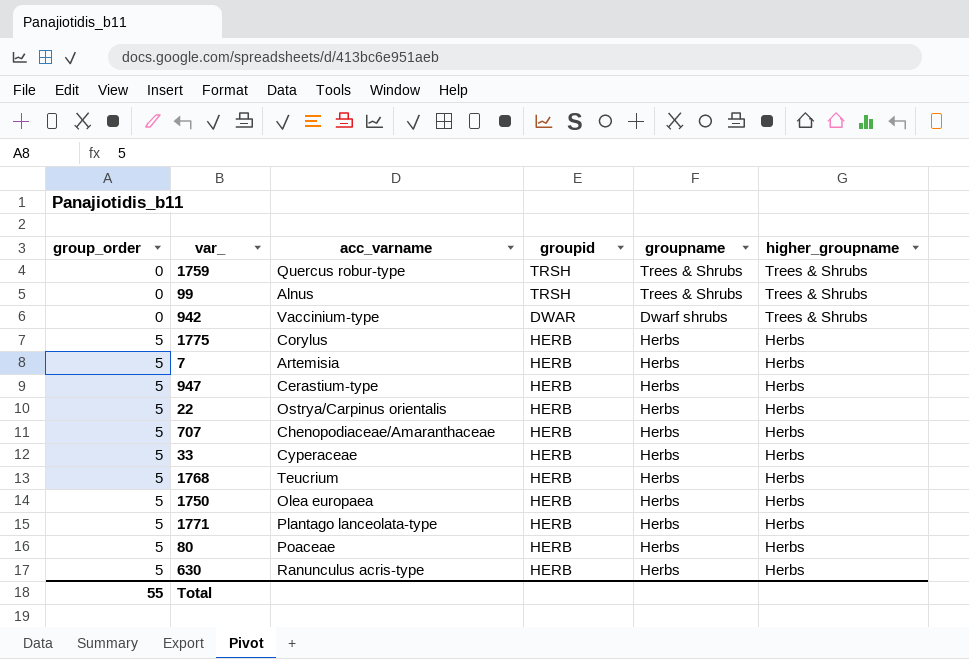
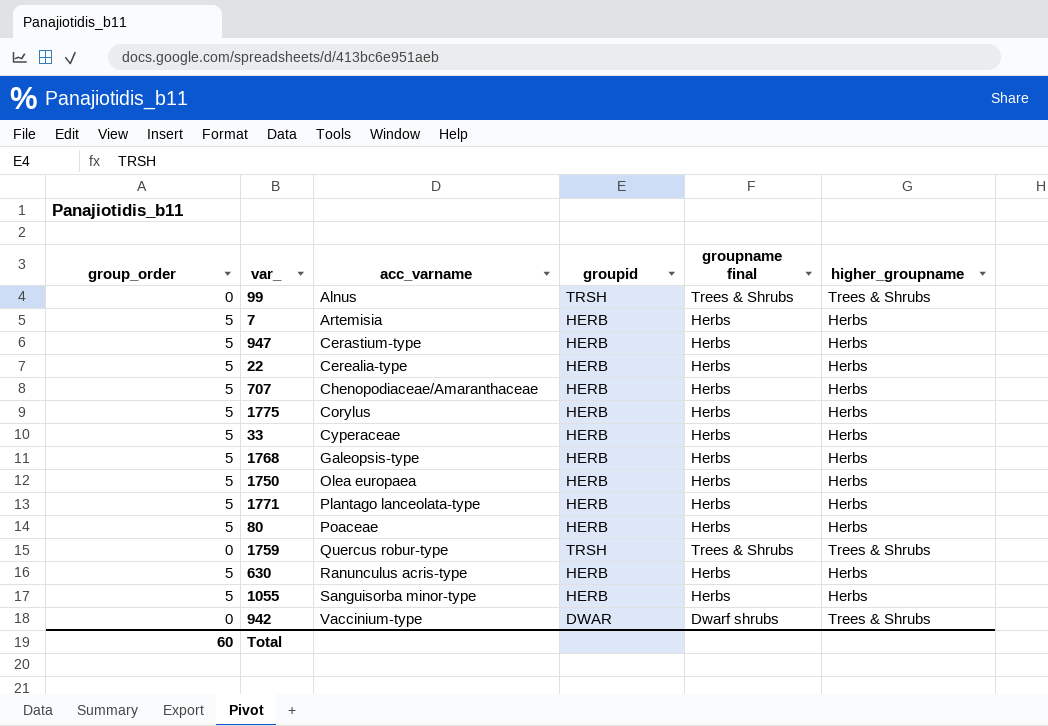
row order: group_order ascending -> acc_varname ascending
column name: groupname -> groupname final
22 | acc_varname: Ostrya/Carpinus orientalis -> Cerealia-type
1768 | acc_varname: Teucrium -> Galeopsis-type
row 1055: none -> 5 | Sanguisorba minor-type | HERB | Herbs | Herbs
Total | group_order: 55 -> 60

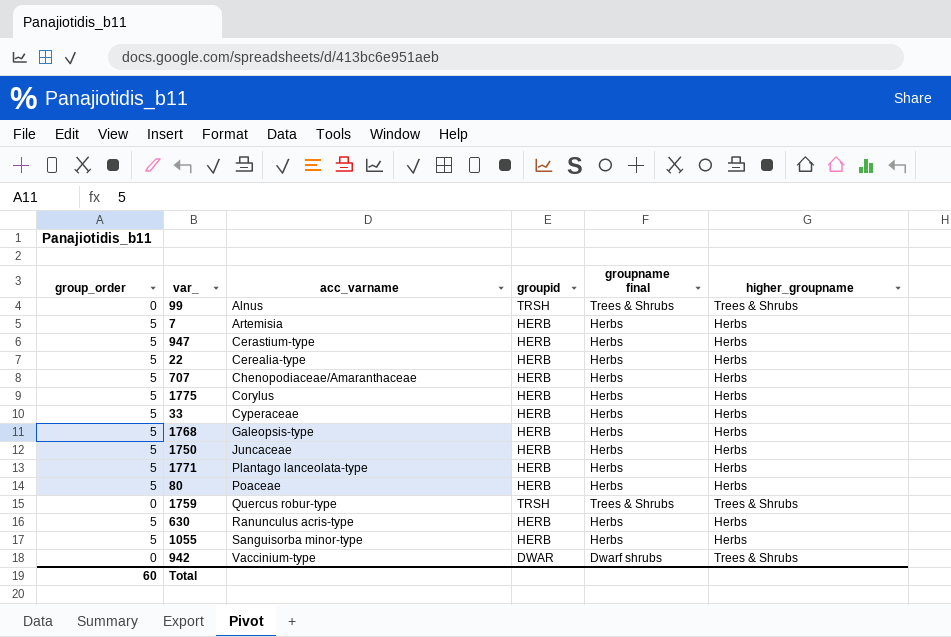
1750 | acc_varname: Olea europaea -> Juncaceae

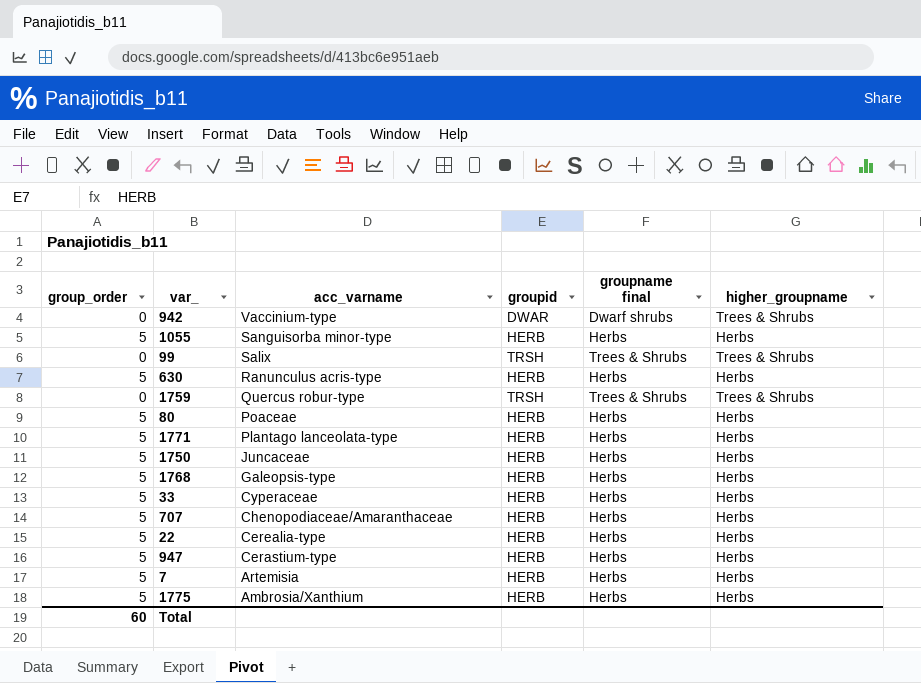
row order: acc_varname ascending -> acc_varname descending
99 | acc_varname: Alnus -> Salix
1775 | acc_varname: Corylus -> Ambrosia/Xanthium

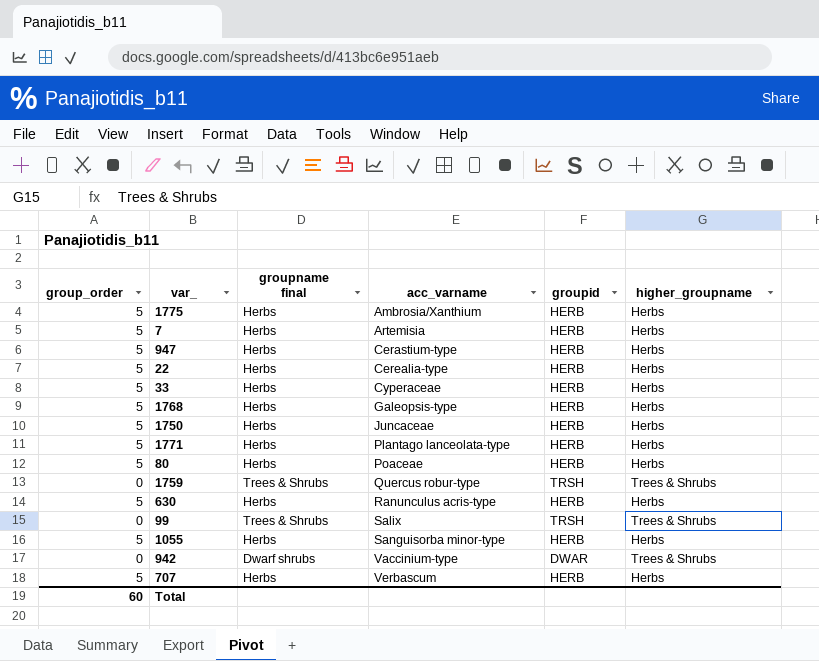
row order: acc_varname descending -> acc_varname ascending
column groupname final | position: 5 -> 3
707 | acc_varname: Chenopodiaceae/Amaranthaceae -> Verbascum

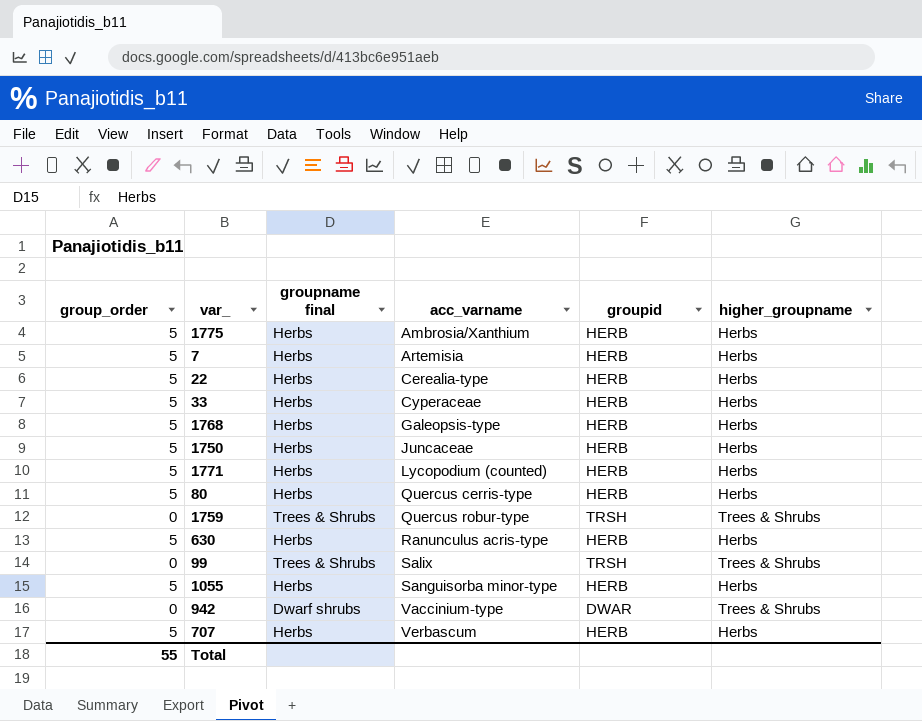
row 947: 5 | Herbs | Cerastium-type | HERB | Herbs -> none
1771 | acc_varname: Plantago lanceolata-type -> Lycopodium (counted)
80 | acc_varname: Poaceae -> Quercus cerris-type
Total | group_order: 60 -> 55

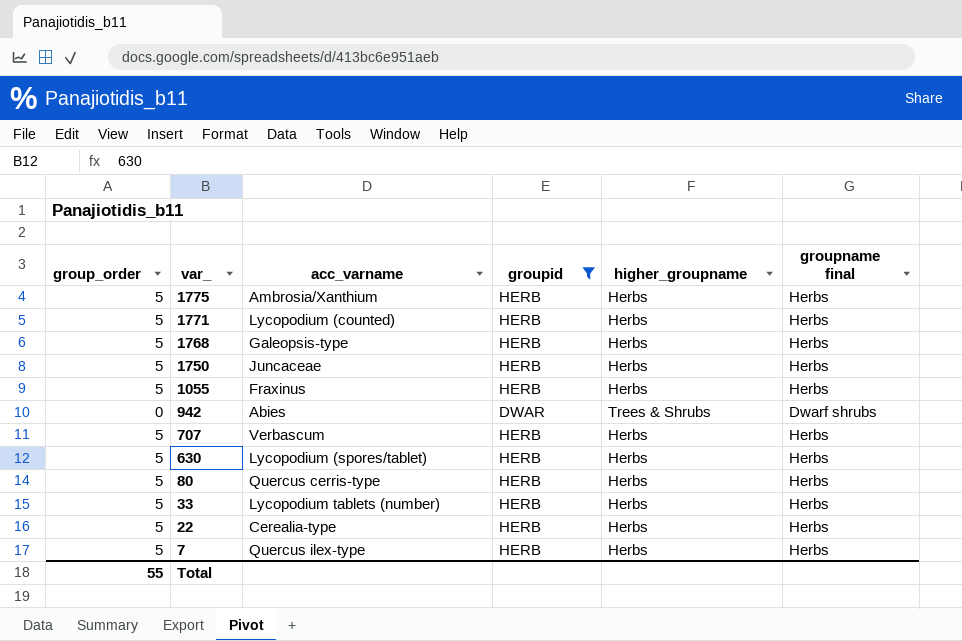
filter: none -> groupid != TRSH
row order: acc_varname ascending -> var_ descending
column groupname final | position: 3 -> 6
1055 | acc_varname: Sanguisorba minor-type -> Fraxinus
942 | acc_varname: Vaccinium-type -> Abies
630 | acc_varname: Ranunculus acris-type -> Lycopodium (spores/tablet)
33 | acc_varname: Cyperaceae -> Lycopodium tablets (number)
7 | acc_varname: Artemisia -> Quercus ilex-type

